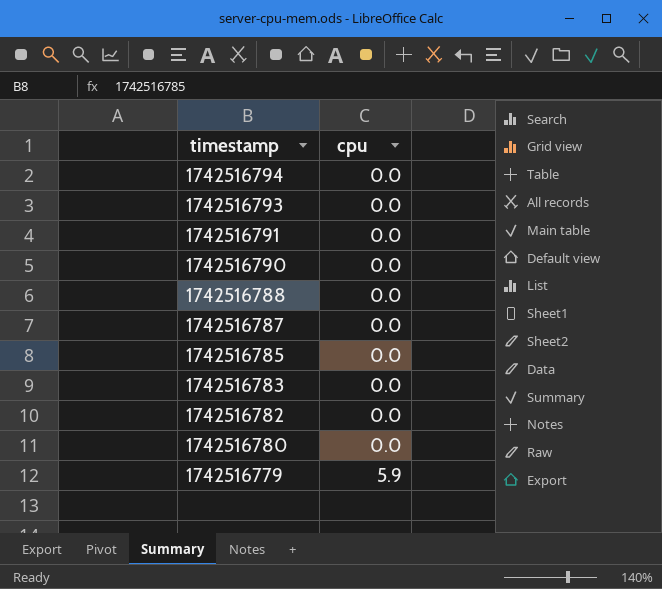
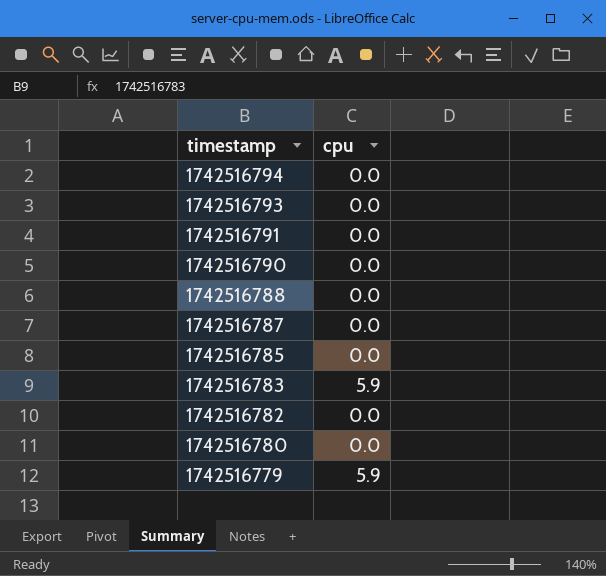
1742516783 | cpu: 0.0 -> 5.9

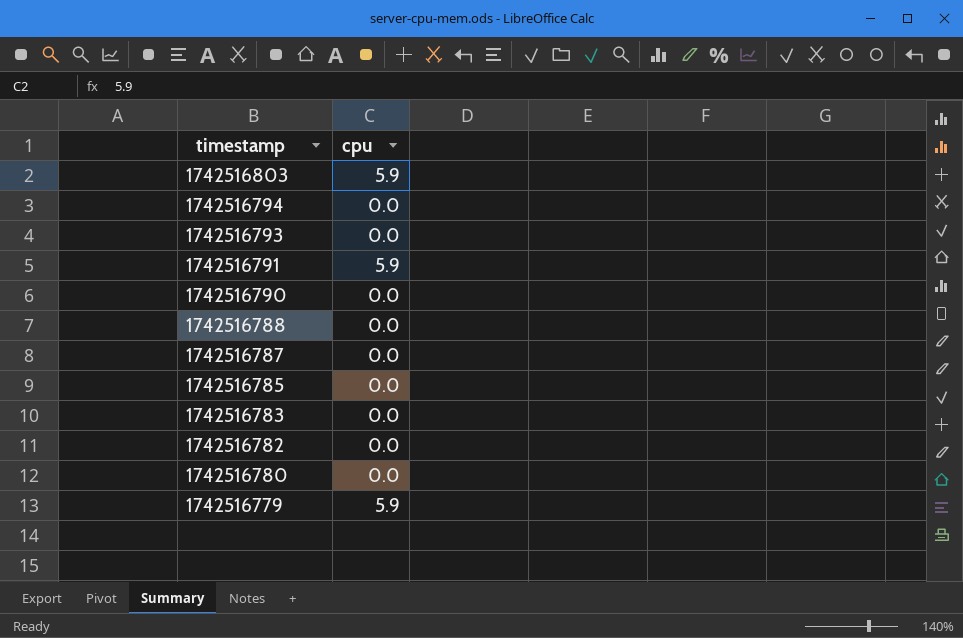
row 1742516803: none -> 5.9
1742516791 | cpu: 0.0 -> 5.9
1742516783 | cpu: 5.9 -> 0.0

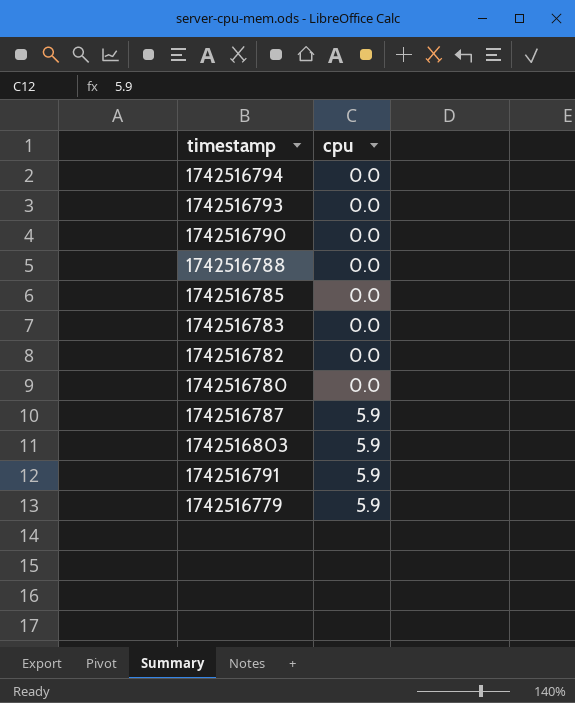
row order: timestamp descending -> cpu ascending
1742516787 | cpu: 0.0 -> 5.9

